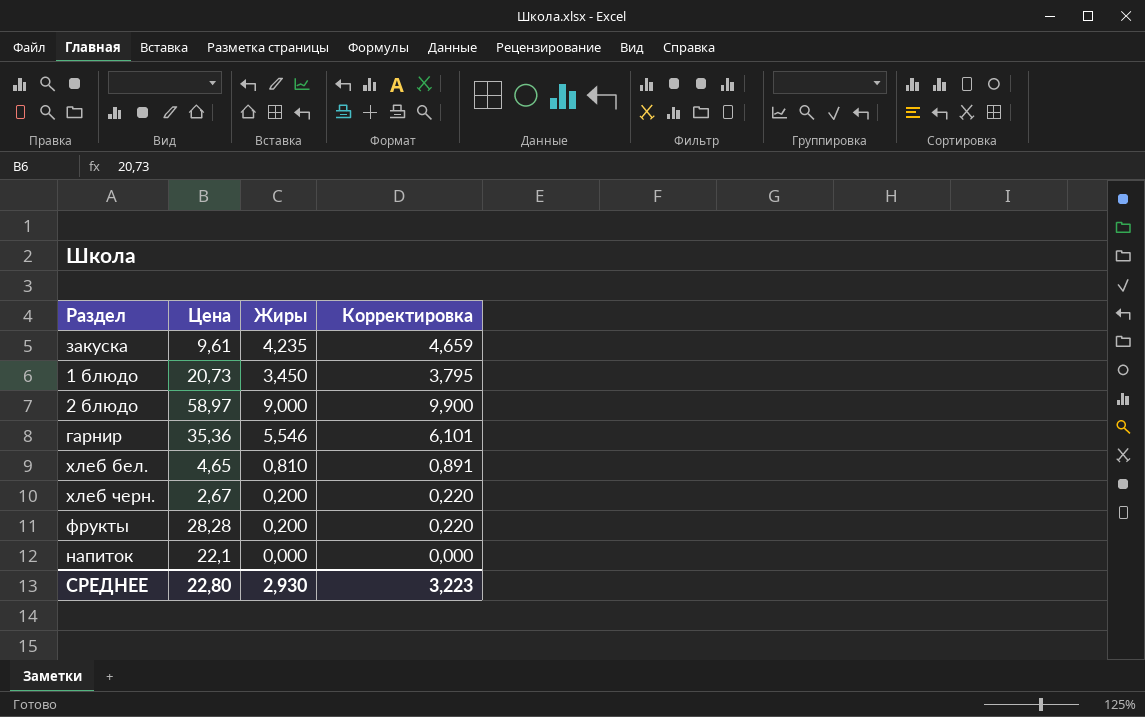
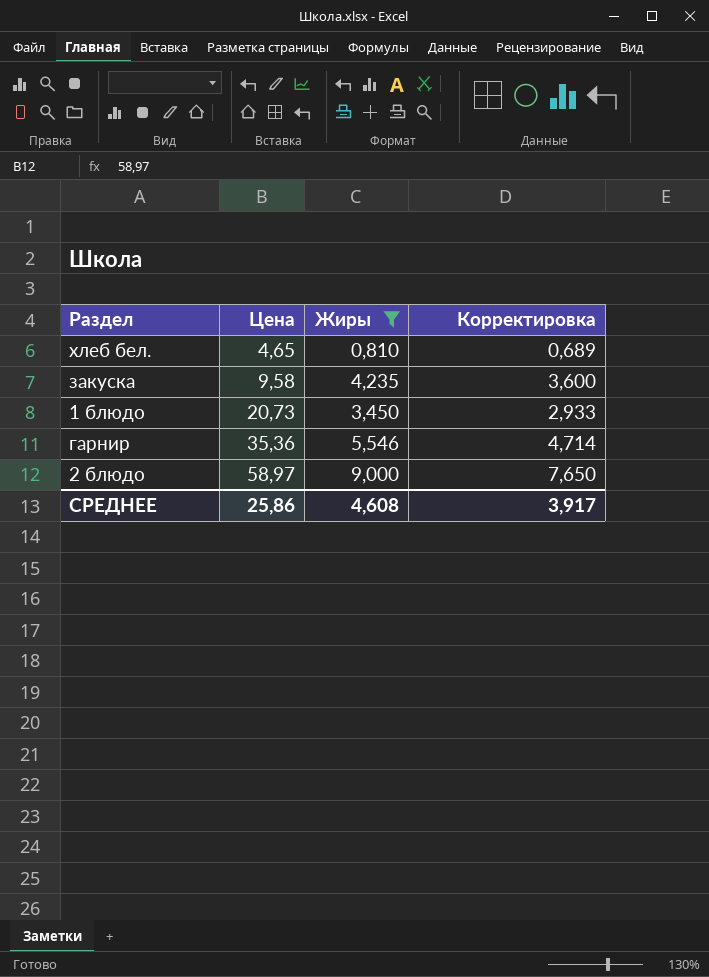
filter: none -> Жиры >= 0,810
row order: none -> Цена ascending
column Корректировка | formula: [Жиры] * 1,1 -> [Жиры] * 0,85
закуска | Цена: 9,61 -> 9,58
СРЕДНЕЕ | Цена: 22,80 -> 25,86
СРЕДНЕЕ | Жиры: 2,930 -> 4,608
СРЕДНЕЕ | Корректировка: 3,223 -> 3,917

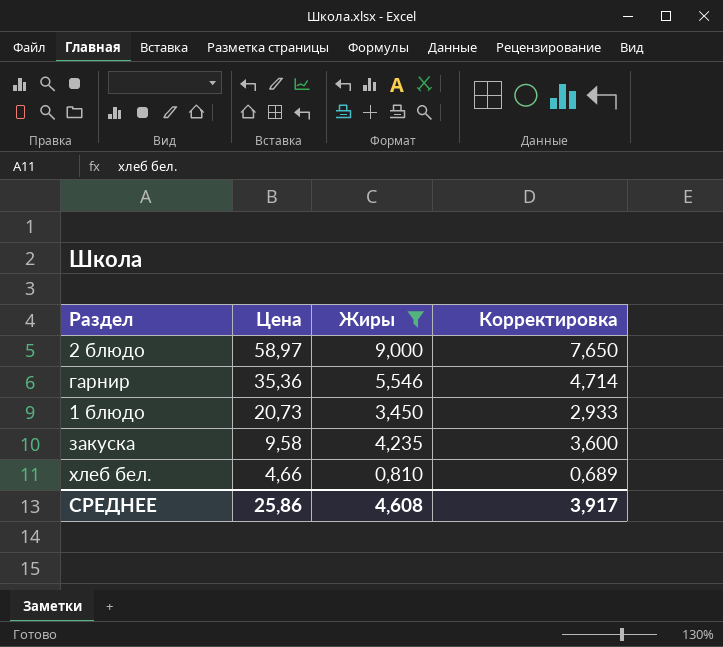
row order: Цена ascending -> Цена descending
хлеб бел. | Цена: 4,65 -> 4,66

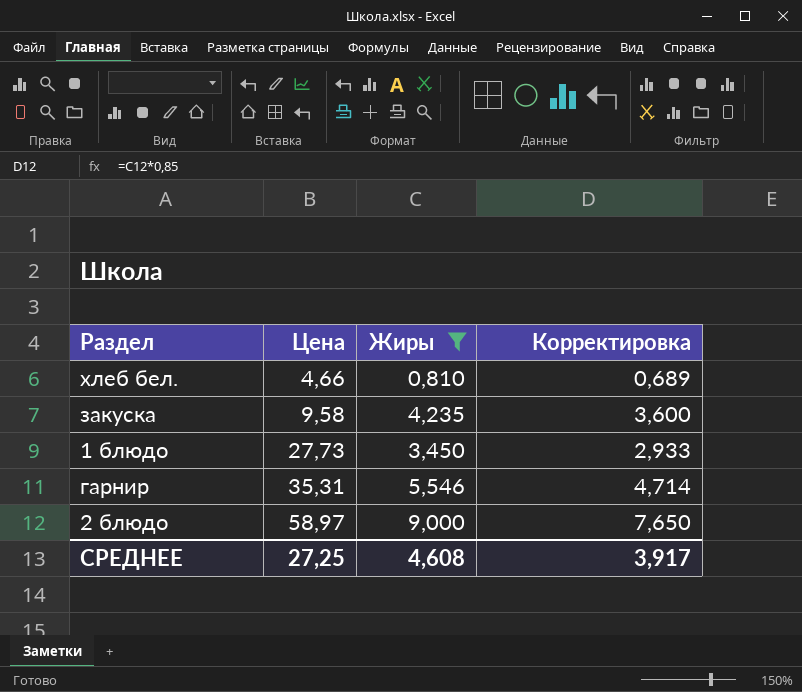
row order: Цена descending -> Цена ascending
1 блюдо | Цена: 20,73 -> 27,73
гарнир | Цена: 35,36 -> 35,31
СРЕДНЕЕ | Цена: 25,86 -> 27,25

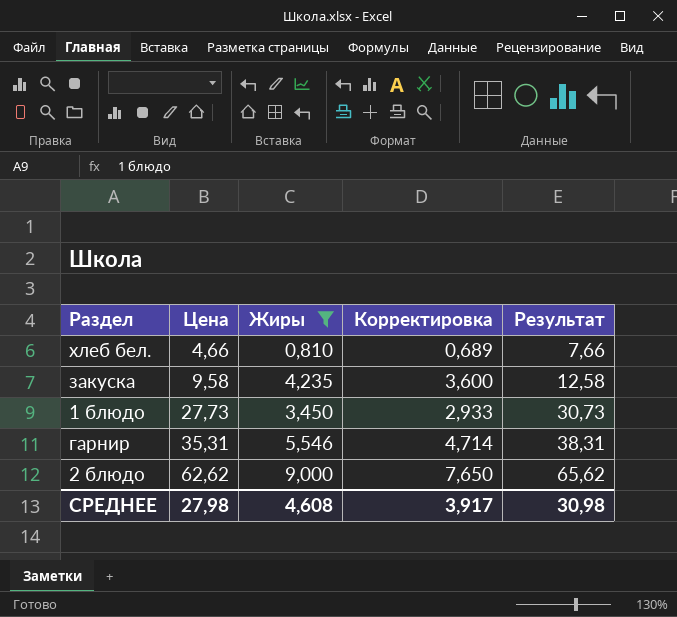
column Результат | formula: none -> [Цена] + 3
2 блюдо | Цена: 58,97 -> 62,62
СРЕДНЕЕ | Цена: 27,25 -> 27,98

